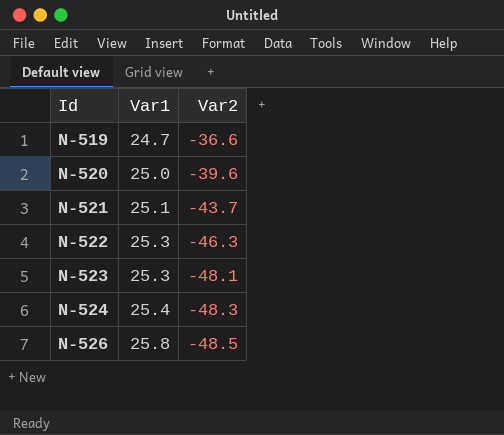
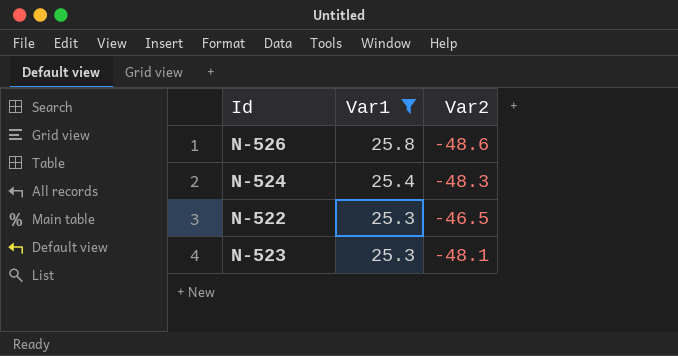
filter: none -> Var1 >= 25.3
row order: Id ascending -> Var1 descending
N-526 | Var2: -48.5 -> -48.6
N-522 | Var2: -46.3 -> -46.5

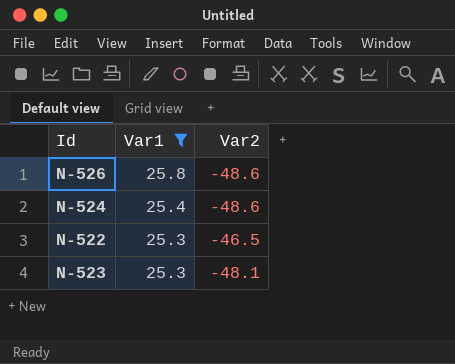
N-524 | Var2: -48.3 -> -48.6

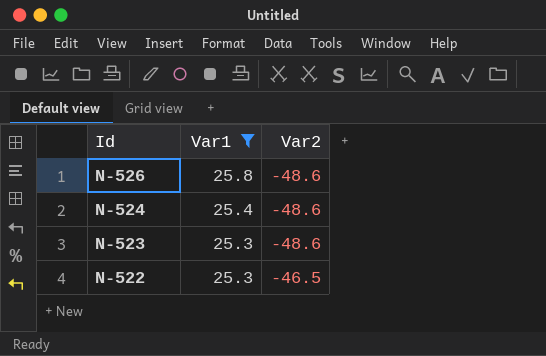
row order: Var1 descending -> Id descending
N-523 | Var2: -48.1 -> -48.6

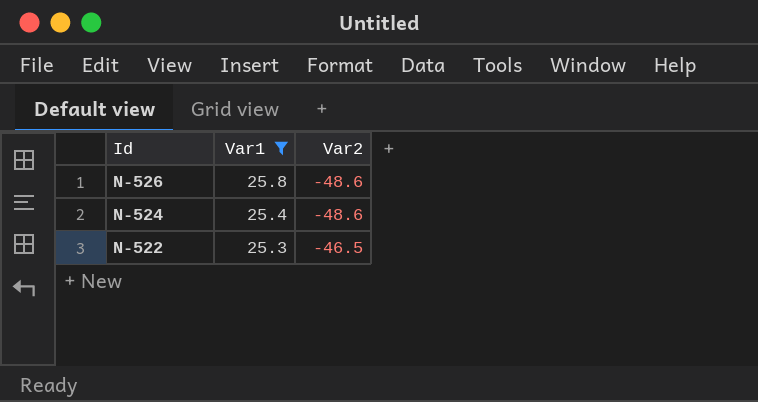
row N-523: 25.3 | -48.6 -> none

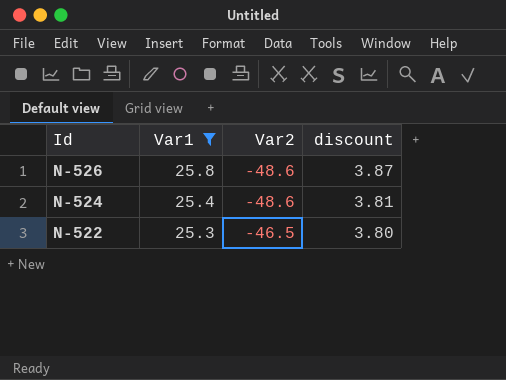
column discount | formula: none -> [Var1] * 0.15

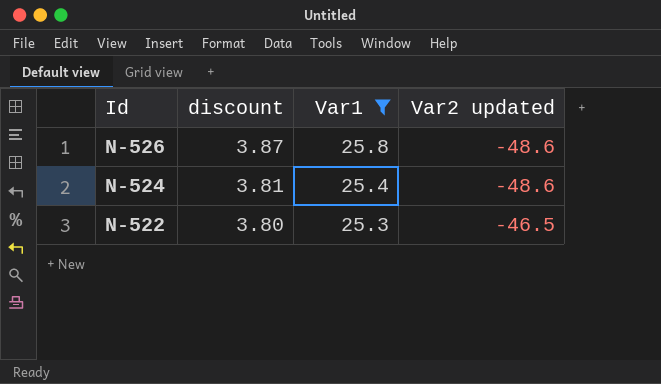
column discount | position: 4 -> 2
column name: Var2 -> Var2 updated

